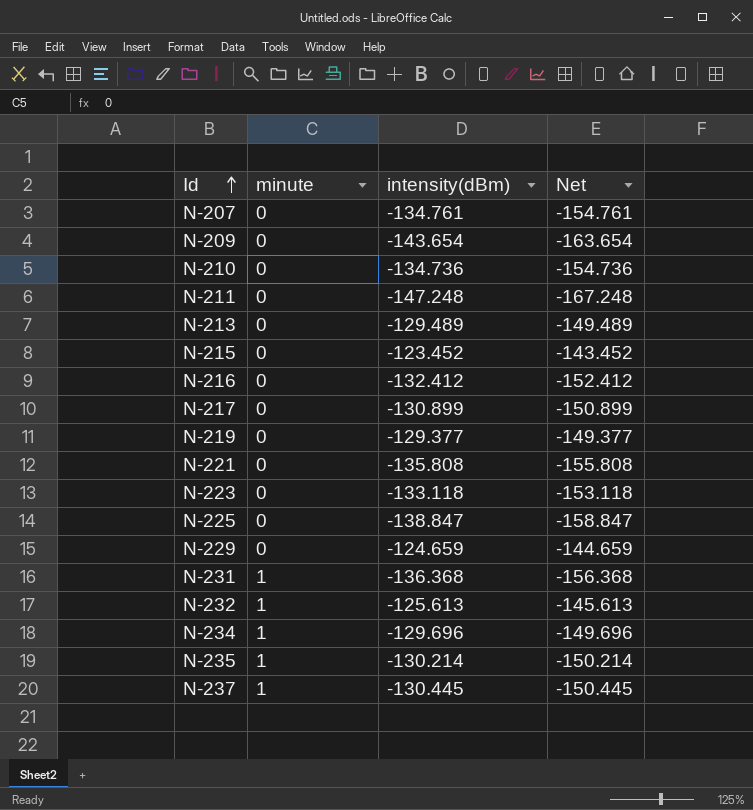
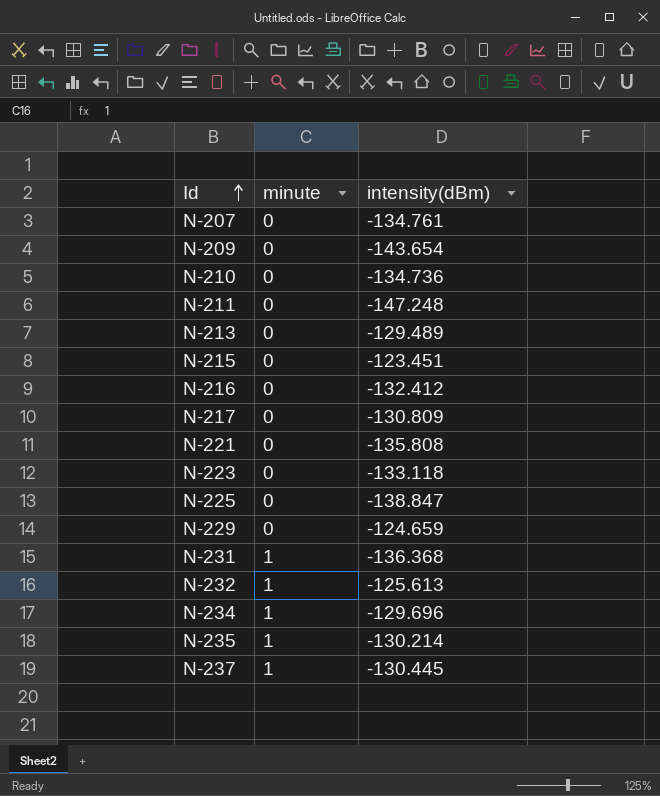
column Net | formula: [intensity(dBm)] - 20 -> none
row N-219: 0 | -129.377 | -149.377 -> none
N-215 | intensity(dBm): -123.452 -> -123.451
N-217 | intensity(dBm): -130.899 -> -130.809

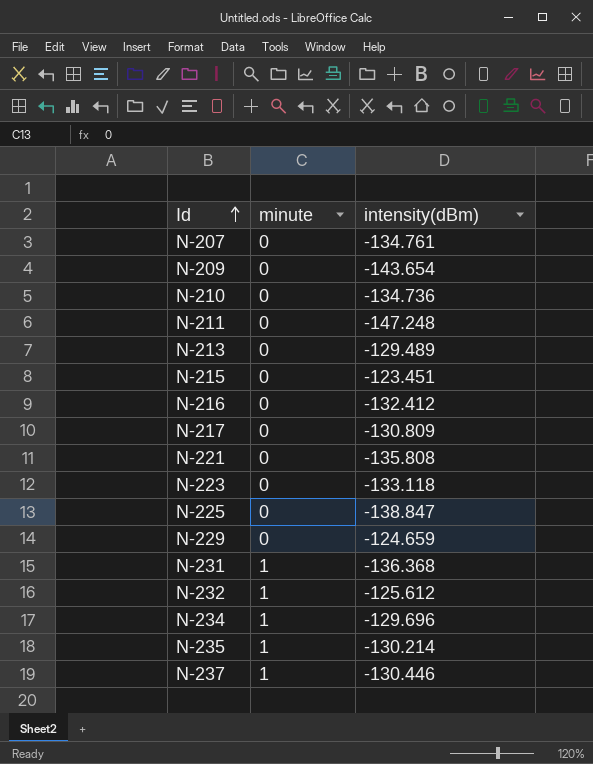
N-232 | intensity(dBm): -125.613 -> -125.612
N-237 | intensity(dBm): -130.445 -> -130.446

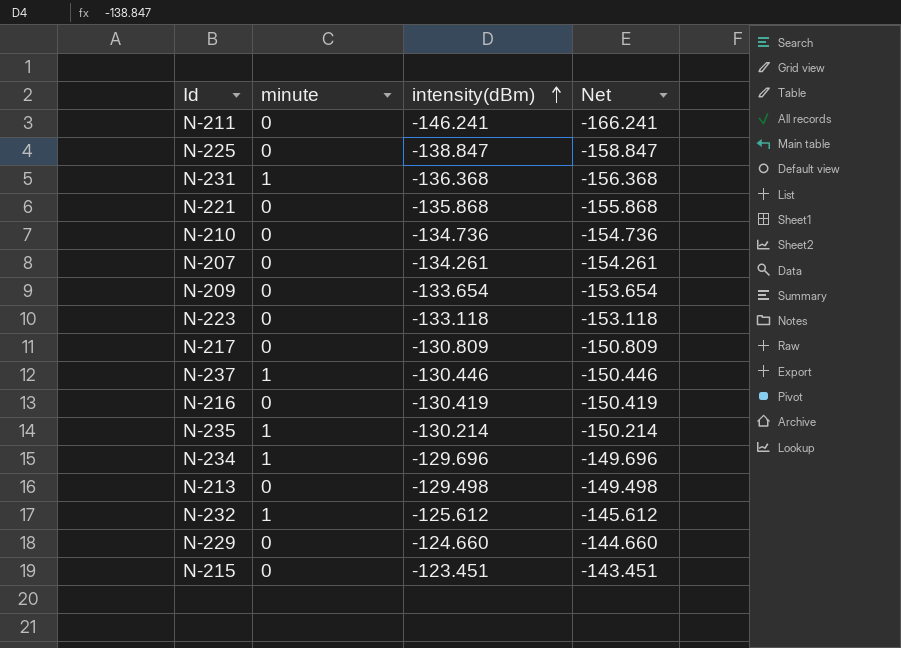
row order: Id ascending -> intensity(dBm) ascending
column Net | formula: none -> [intensity(dBm)] - 20
N-211 | intensity(dBm): -147.248 -> -146.241
N-221 | intensity(dBm): -135.808 -> -135.868
N-207 | intensity(dBm): -134.761 -> -134.261
N-209 | intensity(dBm): -143.654 -> -133.654
N-216 | intensity(dBm): -132.412 -> -130.419
N-213 | intensity(dBm): -129.489 -> -129.498
N-229 | intensity(dBm): -124.659 -> -124.660

